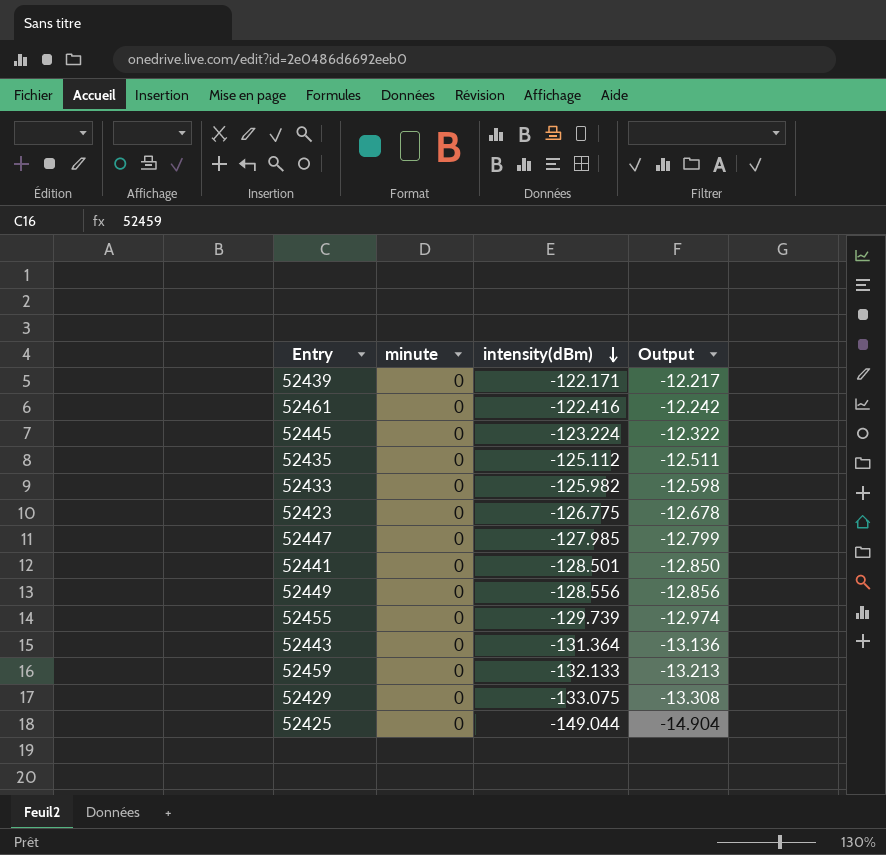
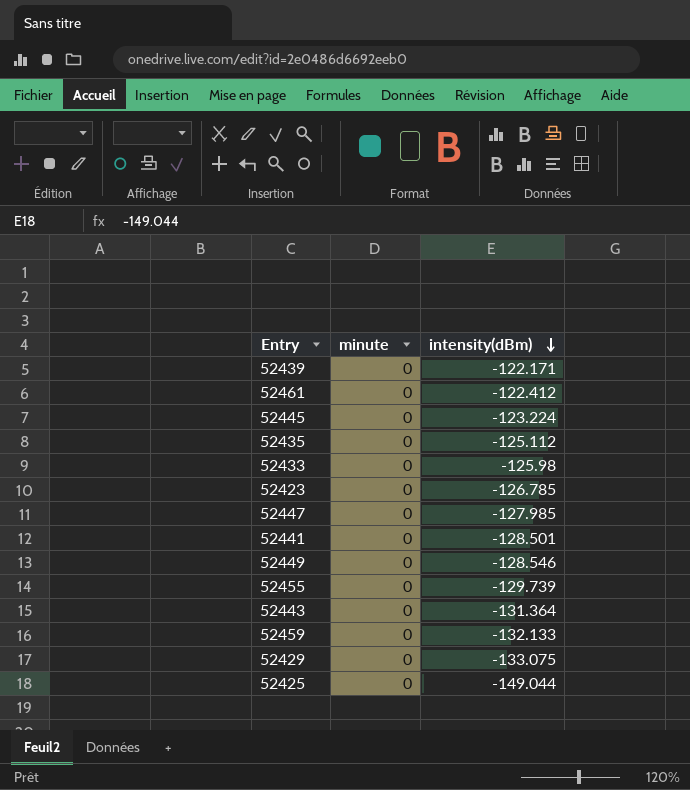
column Output | formula: [intensity(dBm)] * 0.1 -> none
52461 | intensity(dBm): -122.416 -> -122.412
52433 | intensity(dBm): -125.982 -> -125.98
52423 | intensity(dBm): -126.775 -> -126.785
52449 | intensity(dBm): -128.556 -> -128.546

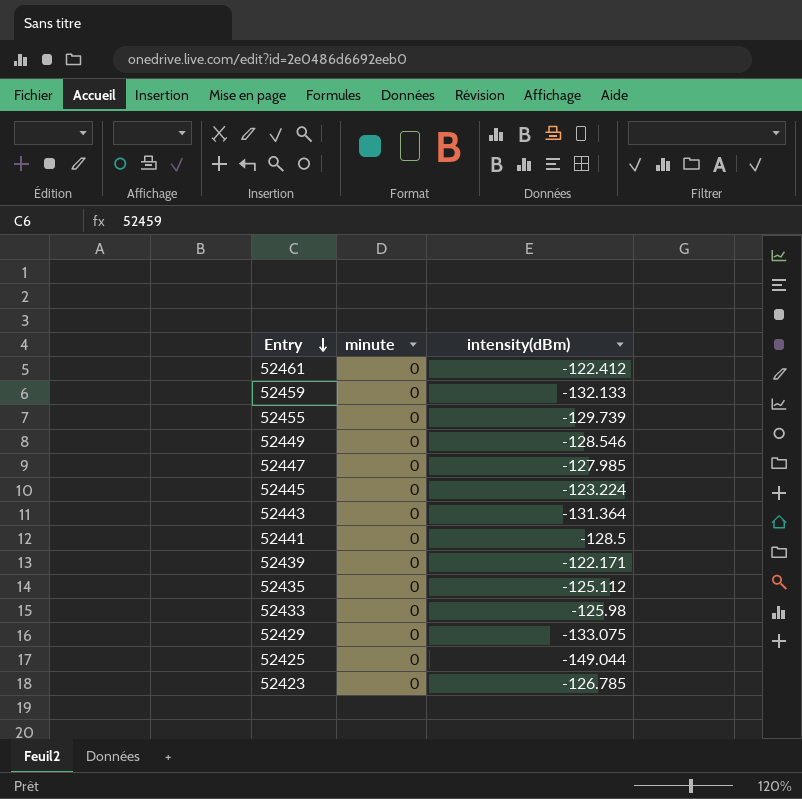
row order: intensity(dBm) descending -> Entry descending
52441 | intensity(dBm): -128.501 -> -128.5

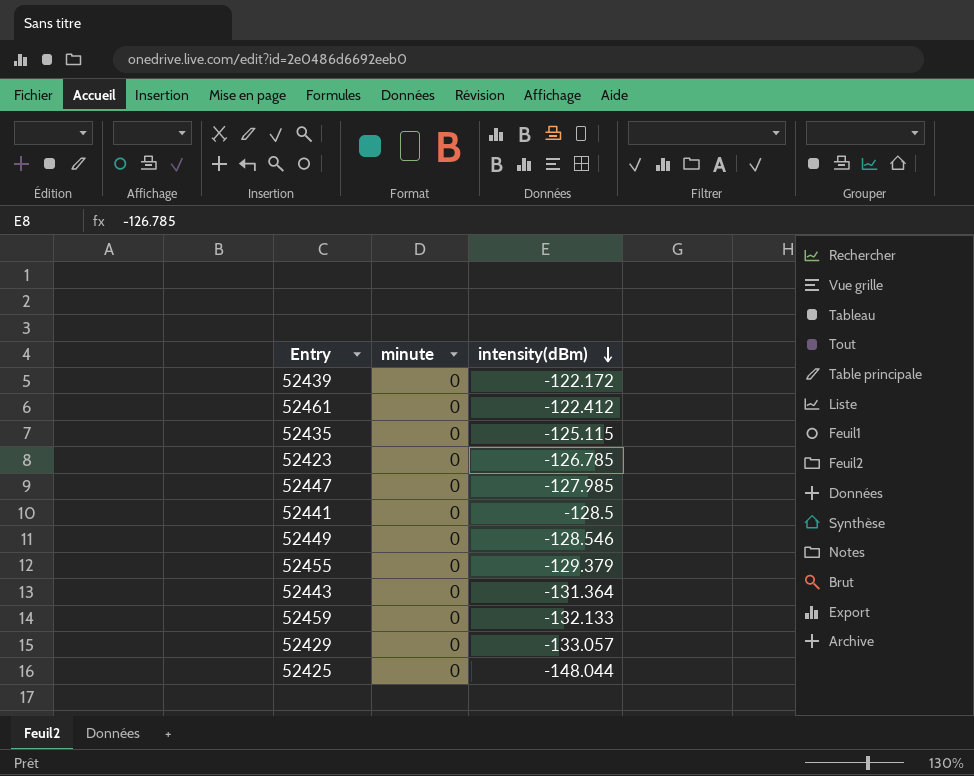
row order: Entry descending -> intensity(dBm) descending
row 52445: 0 | -123.224 -> none
row 52433: 0 | -125.98 -> none
52439 | intensity(dBm): -122.171 -> -122.172
52435 | intensity(dBm): -125.112 -> -125.115
52455 | intensity(dBm): -129.739 -> -129.379
52429 | intensity(dBm): -133.075 -> -133.057
52425 | intensity(dBm): -149.044 -> -148.044

